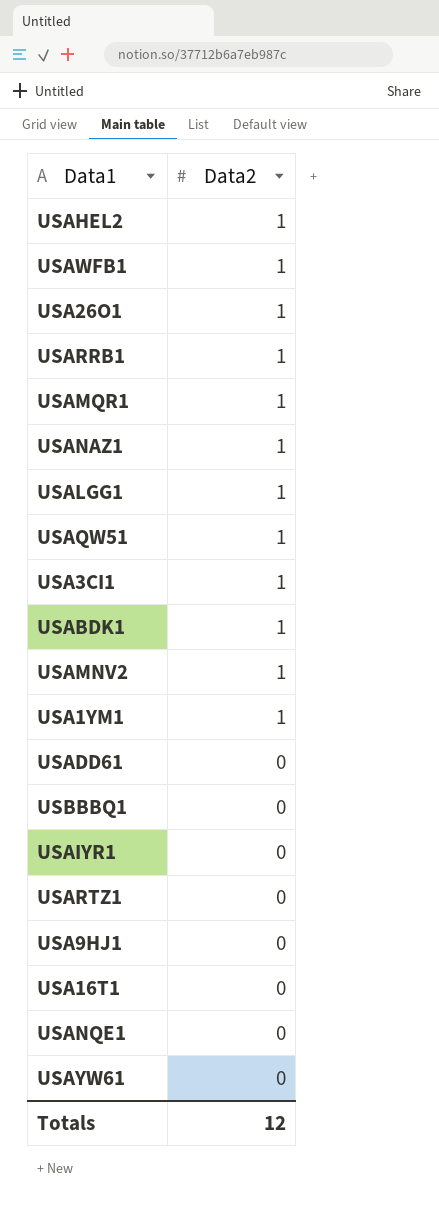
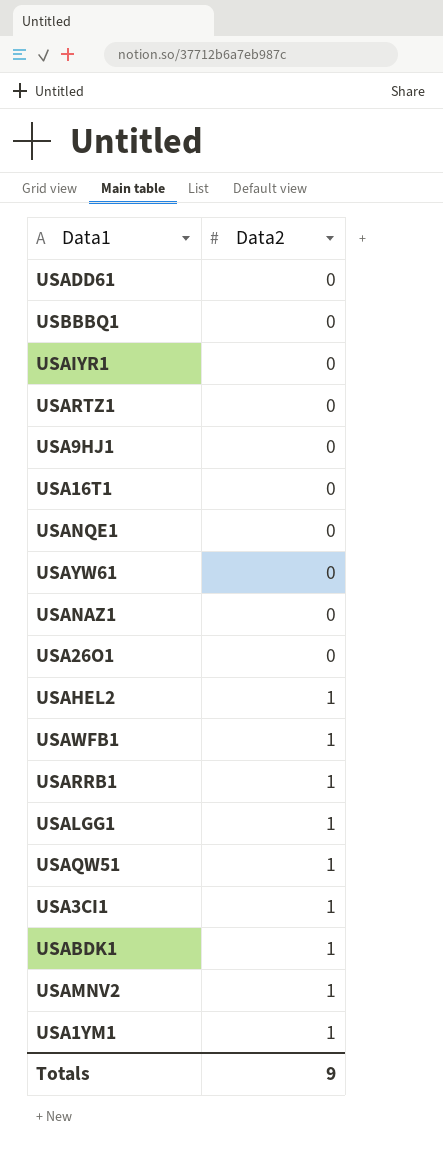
row order: Data2 descending -> Data2 ascending
row USAMQR1: 1 -> none
USANAZ1 | Data2: 1 -> 0
USA26O1 | Data2: 1 -> 0
Totals | Data2: 12 -> 9

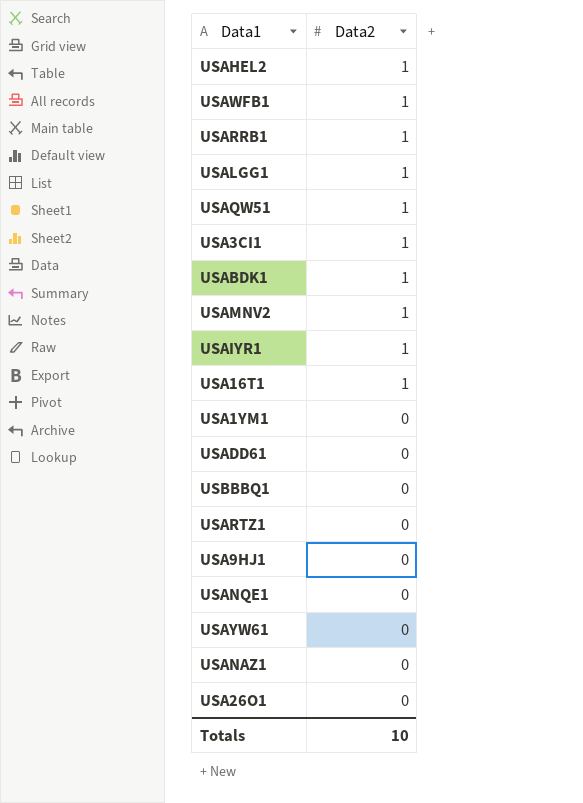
row order: Data2 ascending -> Data2 descending
USAIYR1 | Data2: 0 -> 1
USA16T1 | Data2: 0 -> 1
USA1YM1 | Data2: 1 -> 0
Totals | Data2: 9 -> 10

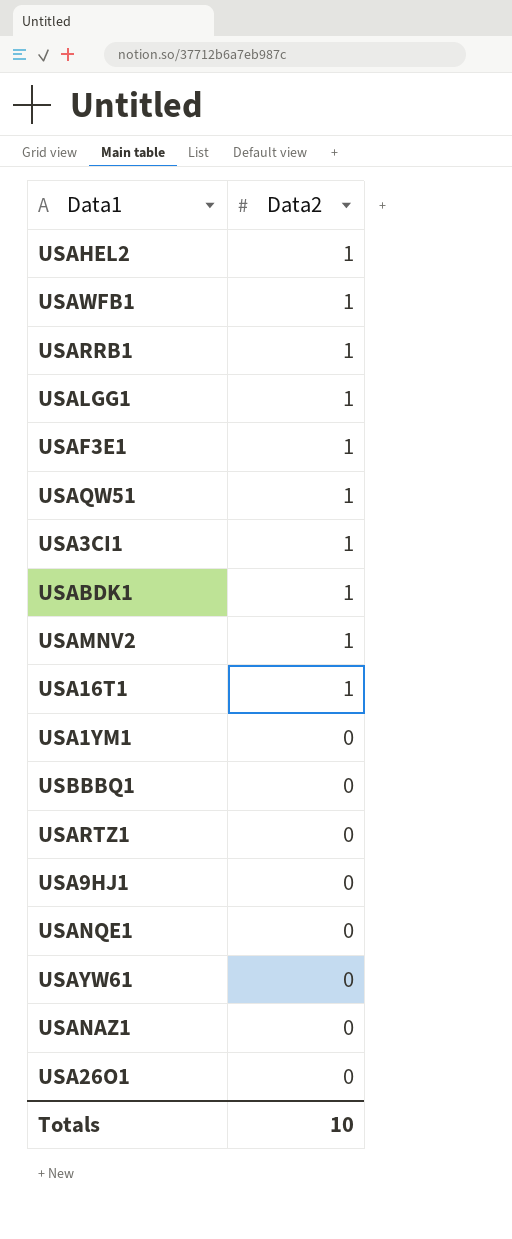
row USAIYR1: 1 -> none
row USADD61: 0 -> none
row USAF3E1: none -> 1

